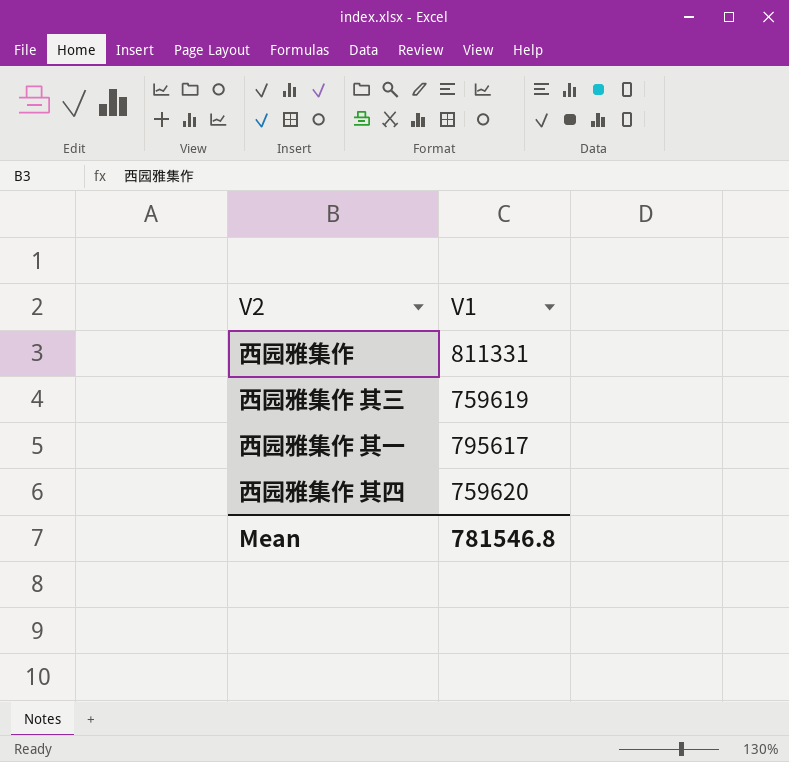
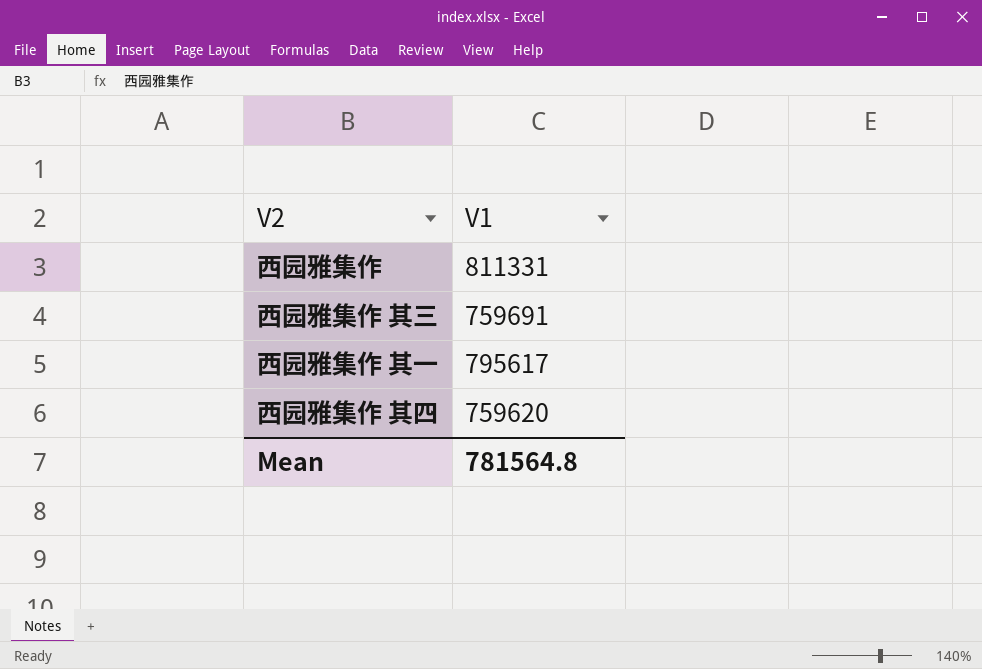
西园雅集作 其三 | V1: 759619 -> 759691
Mean | V1: 781546.8 -> 781564.8

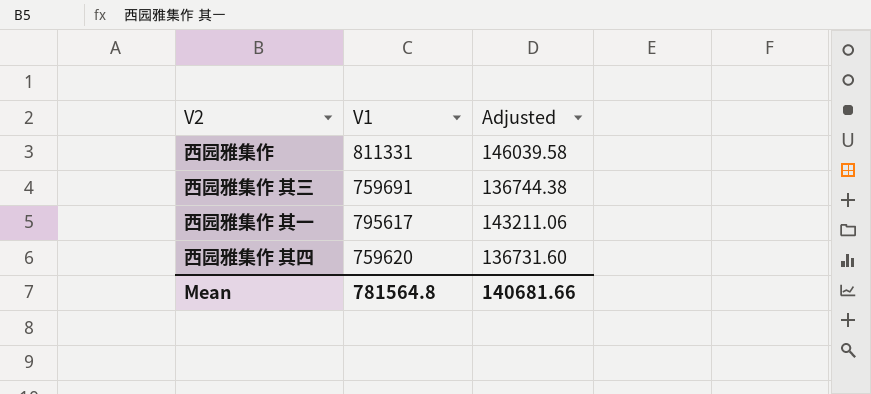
column Adjusted | formula: none -> [V1] * 0.18

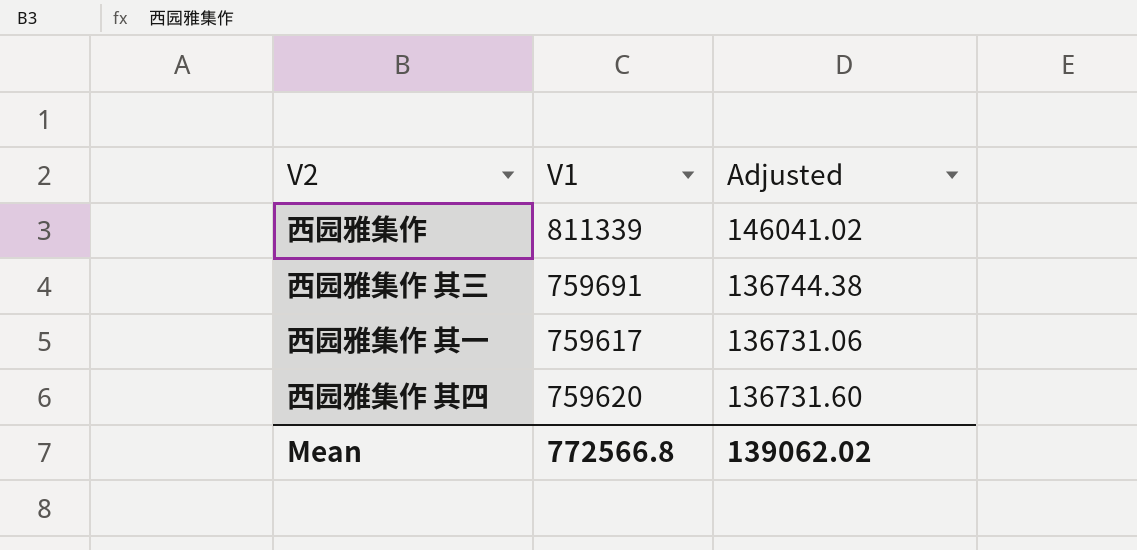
西园雅集作 | V1: 811331 -> 811339
西园雅集作 | Adjusted: 146039.58 -> 146041.02
西园雅集作 其一 | V1: 795617 -> 759617
西园雅集作 其一 | Adjusted: 143211.06 -> 136731.06
Mean | V1: 781564.8 -> 772566.8
Mean | Adjusted: 140681.66 -> 139062.02

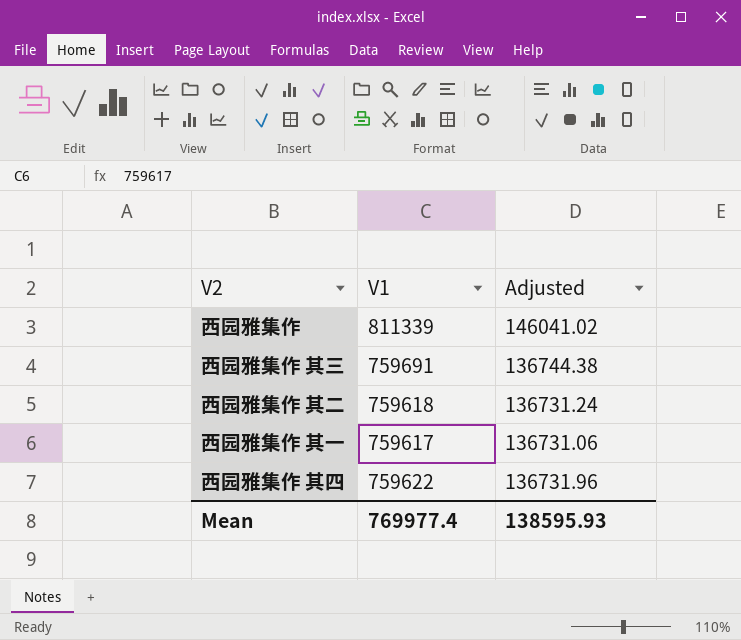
row 西园雅集作 其二: none -> 759618 | 136731.24
西园雅集作 其四 | V1: 759620 -> 759622
西园雅集作 其四 | Adjusted: 136731.60 -> 136731.96
Mean | V1: 772566.8 -> 769977.4
Mean | Adjusted: 139062.02 -> 138595.93

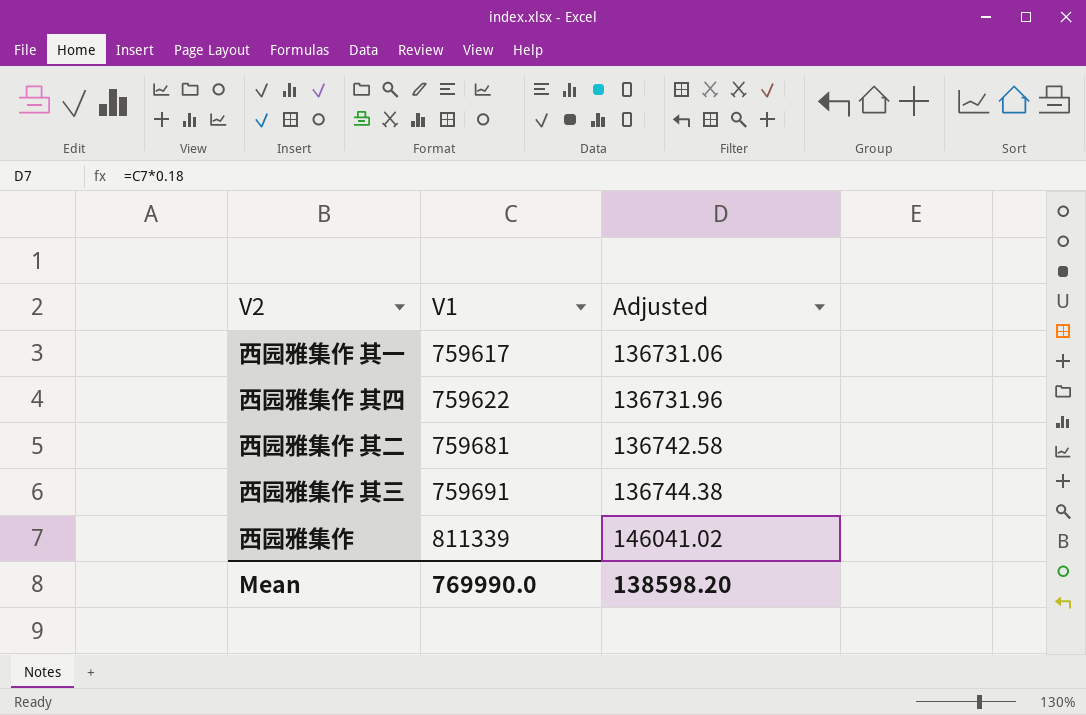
row order: none -> V1 ascending
西园雅集作 其二 | V1: 759618 -> 759681
西园雅集作 其二 | Adjusted: 136731.24 -> 136742.58
Mean | V1: 769977.4 -> 769990.0
Mean | Adjusted: 138595.93 -> 138598.20

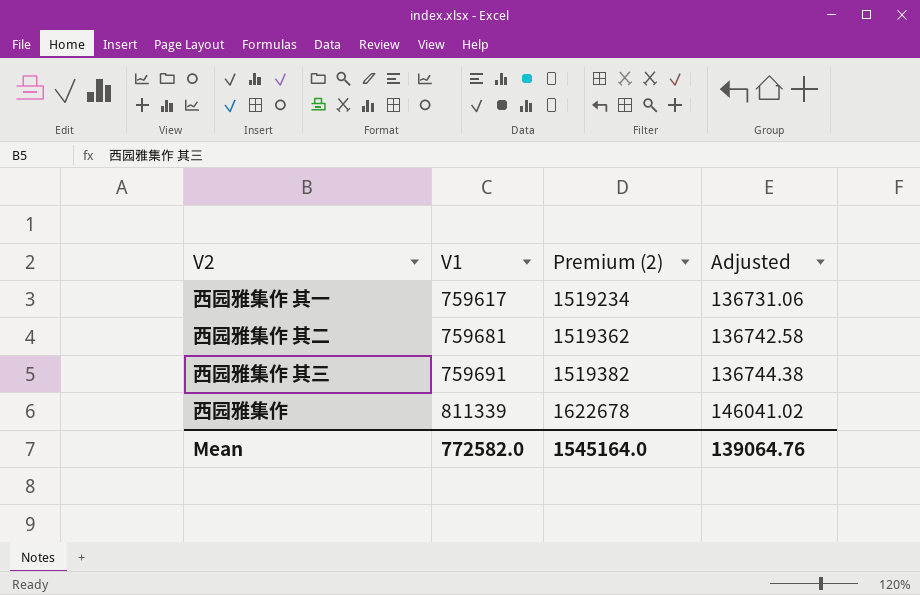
column Premium (2) | formula: none -> [V1] * 2
row 西园雅集作 其四: 759622 | 136731.96 -> none
Mean | V1: 769990.0 -> 772582.0
Mean | Adjusted: 138598.20 -> 139064.76

